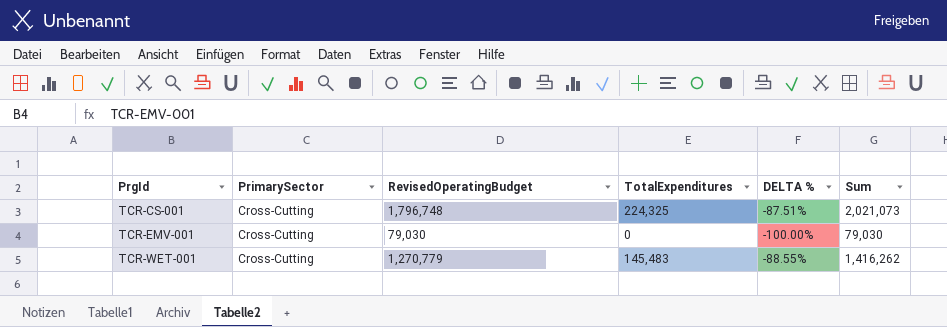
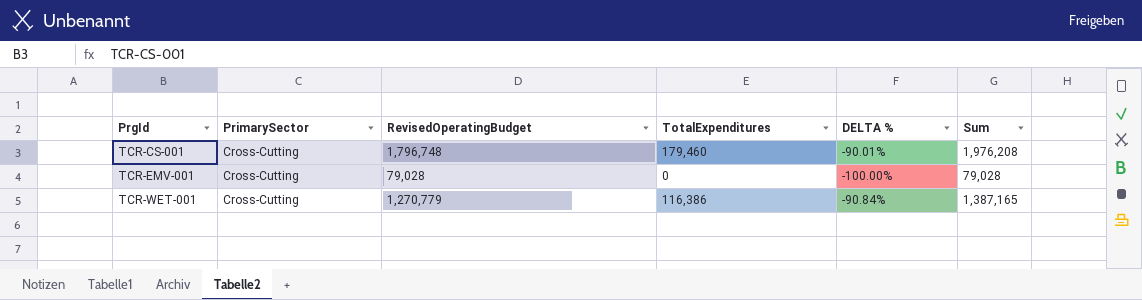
TCR-CS-001 | TotalExpenditures: 224,325 -> 179,460
TCR-CS-001 | DELTA %: -87.51% -> -90.01%
TCR-CS-001 | Sum: 2,021,073 -> 1,976,208
TCR-EMV-001 | RevisedOperatingBudget: 79,030 -> 79,028
TCR-EMV-001 | Sum: 79,030 -> 79,028
TCR-WET-001 | TotalExpenditures: 145,483 -> 116,386
TCR-WET-001 | DELTA %: -88.55% -> -90.84%
TCR-WET-001 | Sum: 1,416,262 -> 1,387,165

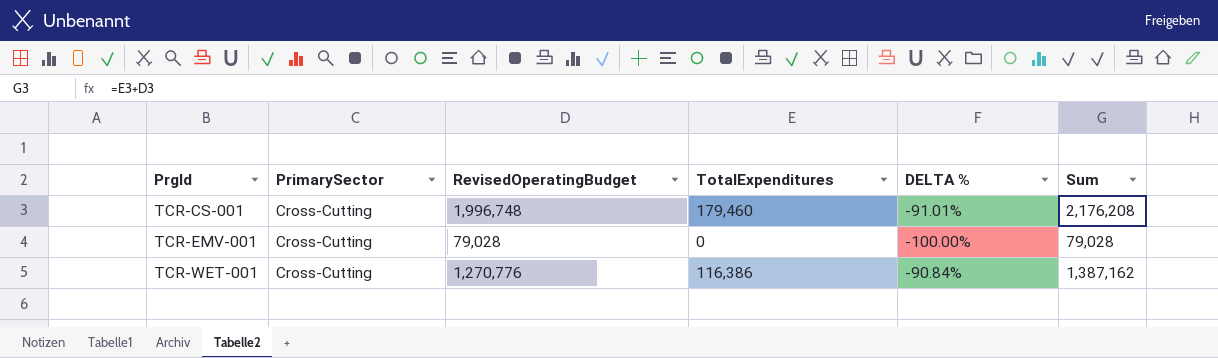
TCR-CS-001 | RevisedOperatingBudget: 1,796,748 -> 1,996,748
TCR-CS-001 | DELTA %: -90.01% -> -91.01%
TCR-CS-001 | Sum: 1,976,208 -> 2,176,208
TCR-WET-001 | RevisedOperatingBudget: 1,270,779 -> 1,270,776
TCR-WET-001 | Sum: 1,387,165 -> 1,387,162

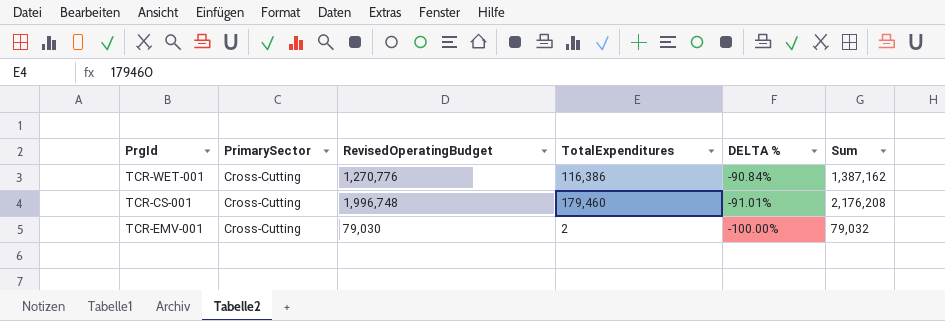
row order: PrgId ascending -> DELTA % descending
TCR-EMV-001 | RevisedOperatingBudget: 79,028 -> 79,030
TCR-EMV-001 | TotalExpenditures: 0 -> 2
TCR-EMV-001 | Sum: 79,028 -> 79,032

